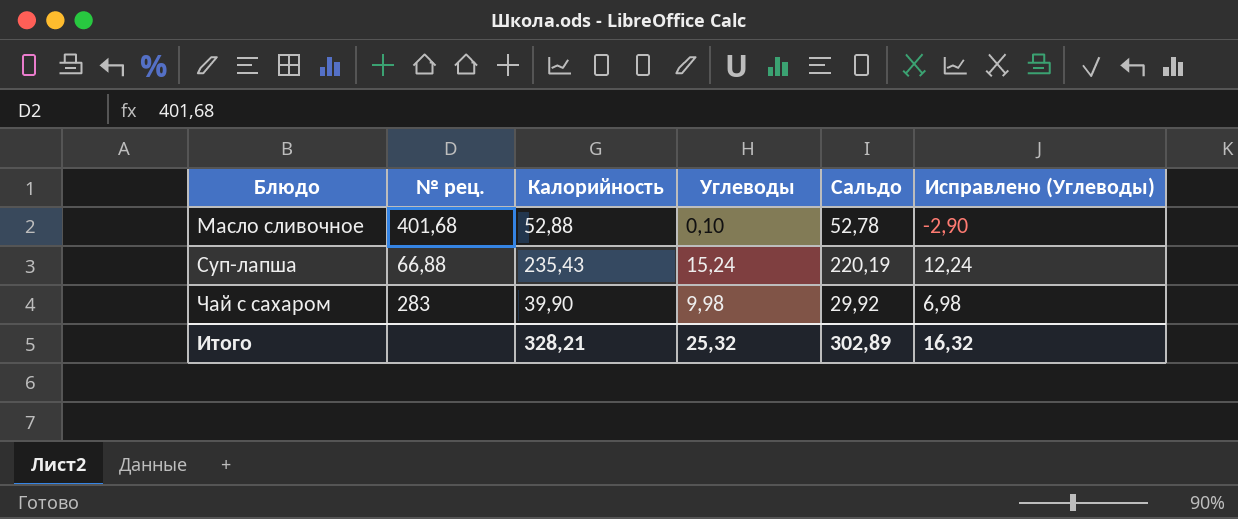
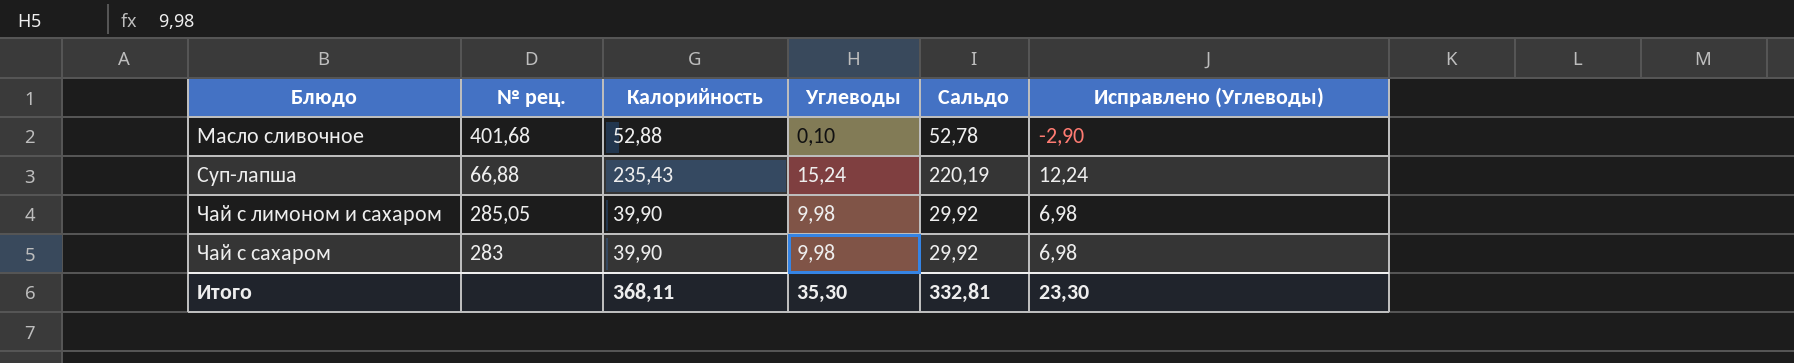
row Чай с лимоном и сахаром: none -> 285,05 | 39,90 | 9,98 | 29,92 | 6,98
Итого | Калорийность: 328,21 -> 368,11
Итого | Углеводы: 25,32 -> 35,30
Итого | Сальдо: 302,89 -> 332,81
Итого | Исправлено (Углеводы): 16,32 -> 23,30

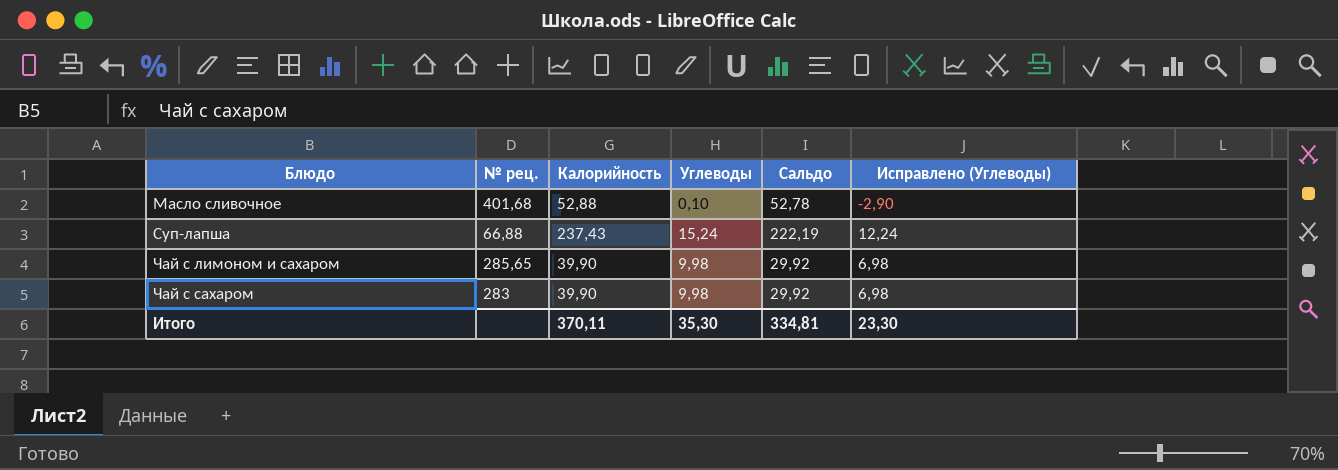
Суп-лапша | Калорийность: 235,43 -> 237,43
Суп-лапша | Сальдо: 220,19 -> 222,19
Чай с лимоном и сахаром | № рец.: 285,05 -> 285,65
Итого | Калорийность: 368,11 -> 370,11
Итого | Сальдо: 332,81 -> 334,81

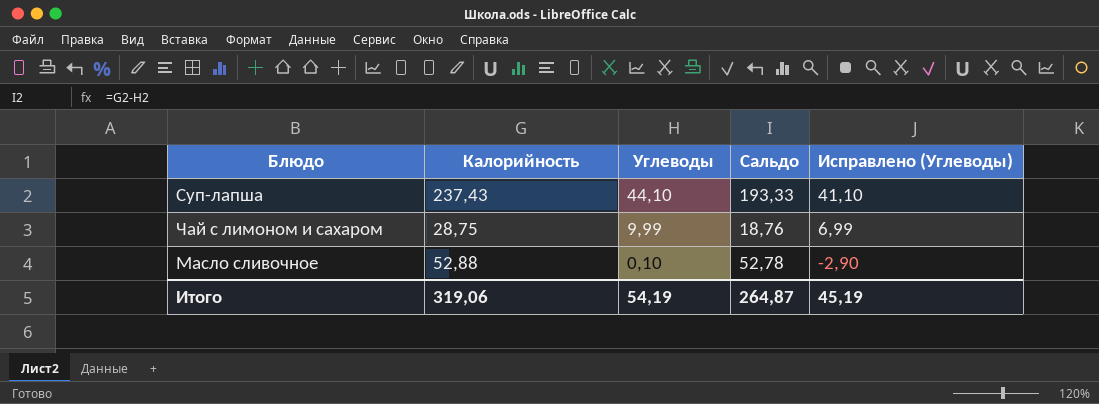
row order: Блюдо ascending -> Углеводы descending
column № рец. | position: 2 -> none
row Чай с сахаром: 283 | 39,90 | 9,98 | 29,92 | 6,98 -> none
Суп-лапша | Углеводы: 15,24 -> 44,10
Суп-лапша | Сальдо: 222,19 -> 193,33
Суп-лапша | Исправлено (Углеводы): 12,24 -> 41,10
Чай с лимоном и сахаром | Калорийность: 39,90 -> 28,75
Чай с лимоном и сахаром | Углеводы: 9,98 -> 9,99
Чай с лимоном и сахаром | Сальдо: 29,92 -> 18,76
Чай с лимоном и сахаром | Исправлено (Углеводы): 6,98 -> 6,99
Итого | Калорийность: 370,11 -> 319,06
Итого | Углеводы: 35,30 -> 54,19
Итого | Сальдо: 334,81 -> 264,87
Итого | Исправлено (Углеводы): 23,30 -> 45,19

